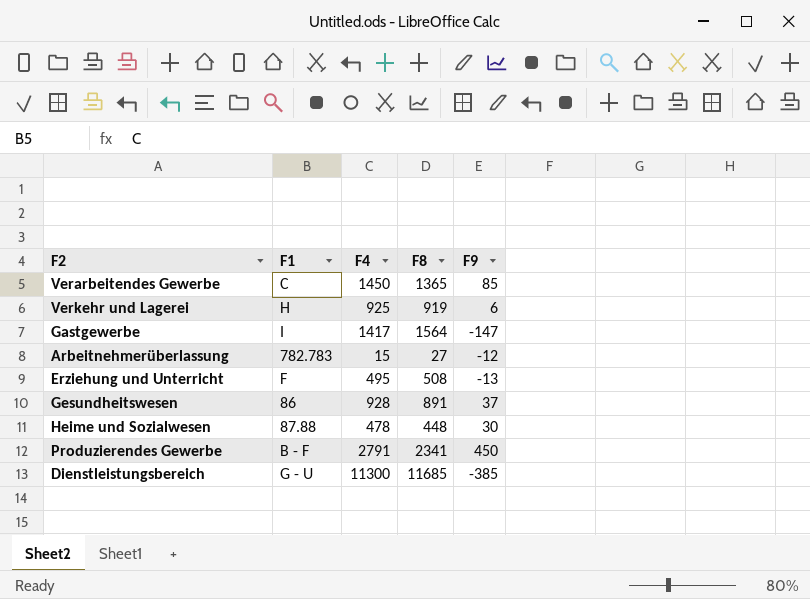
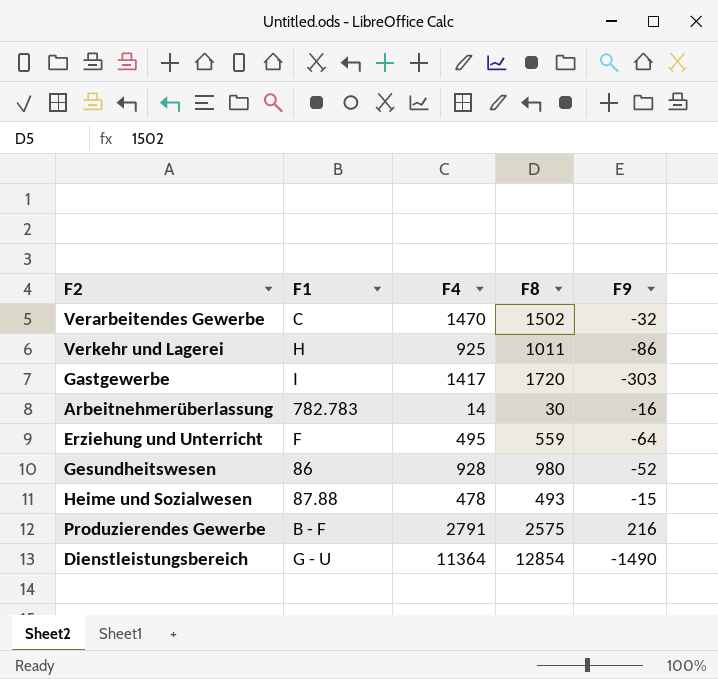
Verarbeitendes Gewerbe | F4: 1450 -> 1470
Verarbeitendes Gewerbe | F8: 1365 -> 1502
Verarbeitendes Gewerbe | F9: 85 -> -32
Verkehr und Lagerei | F8: 919 -> 1011
Verkehr und Lagerei | F9: 6 -> -86
Gastgewerbe | F8: 1564 -> 1720
Gastgewerbe | F9: -147 -> -303
Arbeitnehmerüberlassung | F4: 15 -> 14
Arbeitnehmerüberlassung | F8: 27 -> 30
Arbeitnehmerüberlassung | F9: -12 -> -16
Erziehung und Unterricht | F8: 508 -> 559
Erziehung und Unterricht | F9: -13 -> -64
Gesundheitswesen | F8: 891 -> 980
Gesundheitswesen | F9: 37 -> -52
Heime und Sozialwesen | F8: 448 -> 493
Heime und Sozialwesen | F9: 30 -> -15
Produzierendes Gewerbe | F8: 2341 -> 2575
Produzierendes Gewerbe | F9: 450 -> 216
Dienstleistungsbereich | F4: 11300 -> 11364
Dienstleistungsbereich | F8: 11685 -> 12854
Dienstleistungsbereich | F9: -385 -> -1490

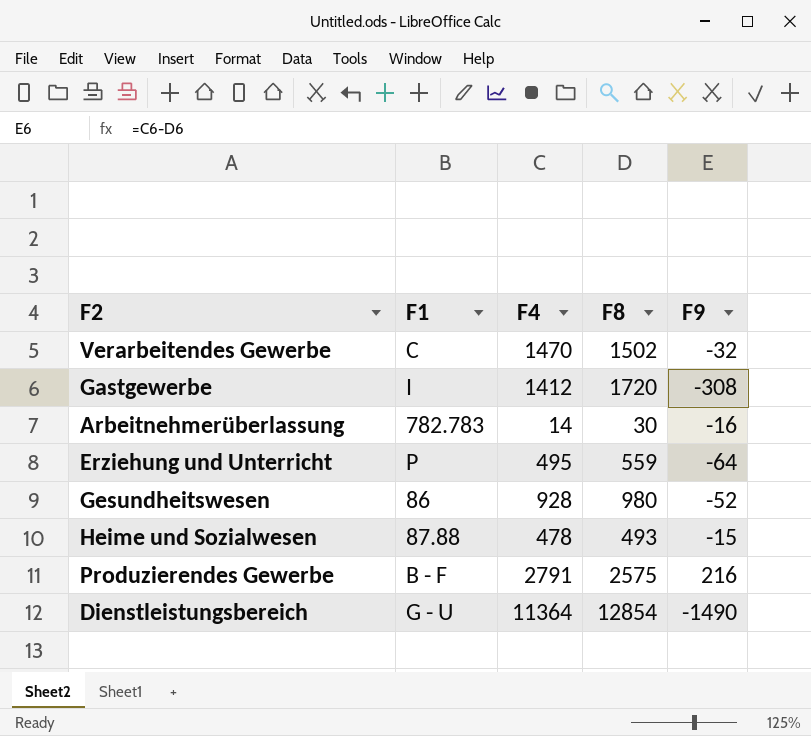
row Verkehr und Lagerei: H | 925 | 1011 | -86 -> none
Gastgewerbe | F4: 1417 -> 1412
Gastgewerbe | F9: -303 -> -308
Erziehung und Unterricht | F1: F -> P

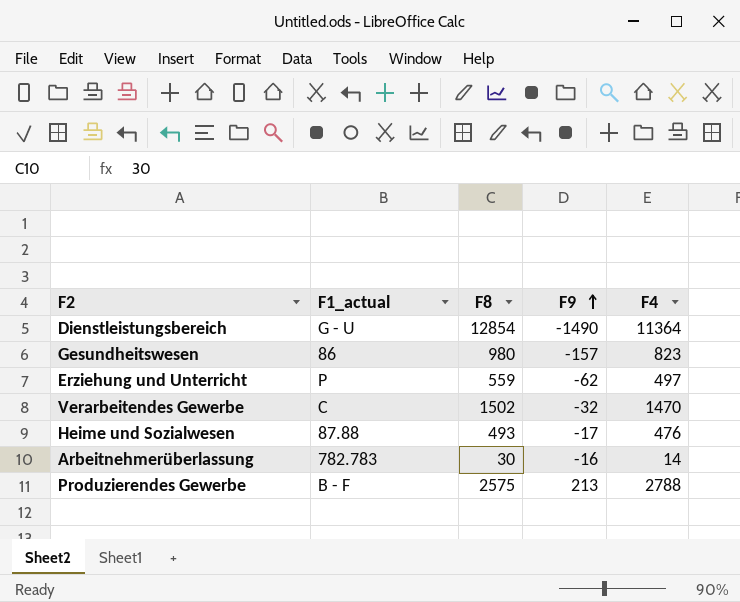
row order: none -> F9 ascending
column name: F1 -> F1_actual
column F4 | position: 3 -> 5
row Gastgewerbe: I | 1412 | 1720 | -308 -> none
Gesundheitswesen | F9: -52 -> -157
Gesundheitswesen | F4: 928 -> 823
Erziehung und Unterricht | F9: -64 -> -62
Erziehung und Unterricht | F4: 495 -> 497
Heime und Sozialwesen | F9: -15 -> -17
Heime und Sozialwesen | F4: 478 -> 476
Produzierendes Gewerbe | F9: 216 -> 213
Produzierendes Gewerbe | F4: 2791 -> 2788

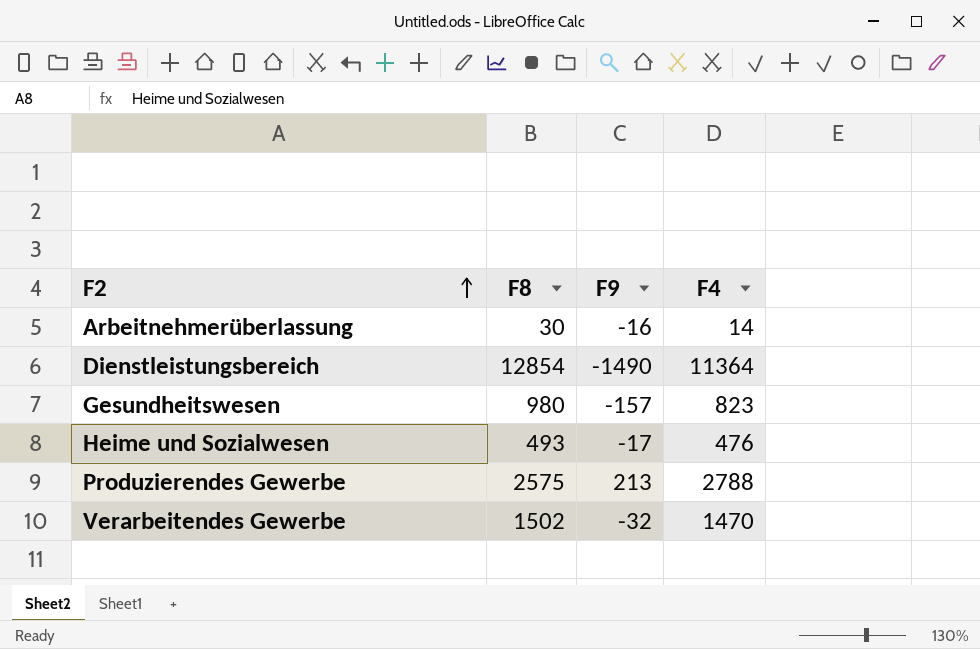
row order: F9 ascending -> F2 ascending
column F1_actual | position: 2 -> none
row Erziehung und Unterricht: P | 559 | -62 | 497 -> none

